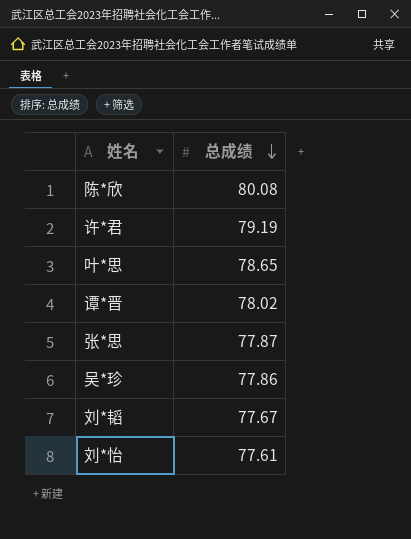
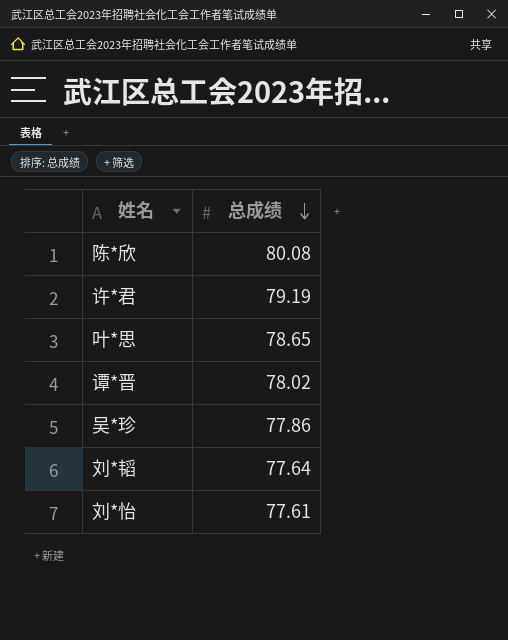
row 张*思: 77.87 -> none
刘*韬 | 总成绩: 77.67 -> 77.64

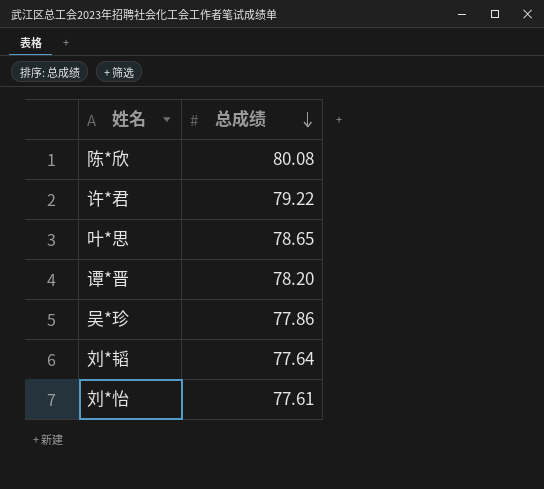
许*君 | 总成绩: 79.19 -> 79.22
谭*晋 | 总成绩: 78.02 -> 78.20

